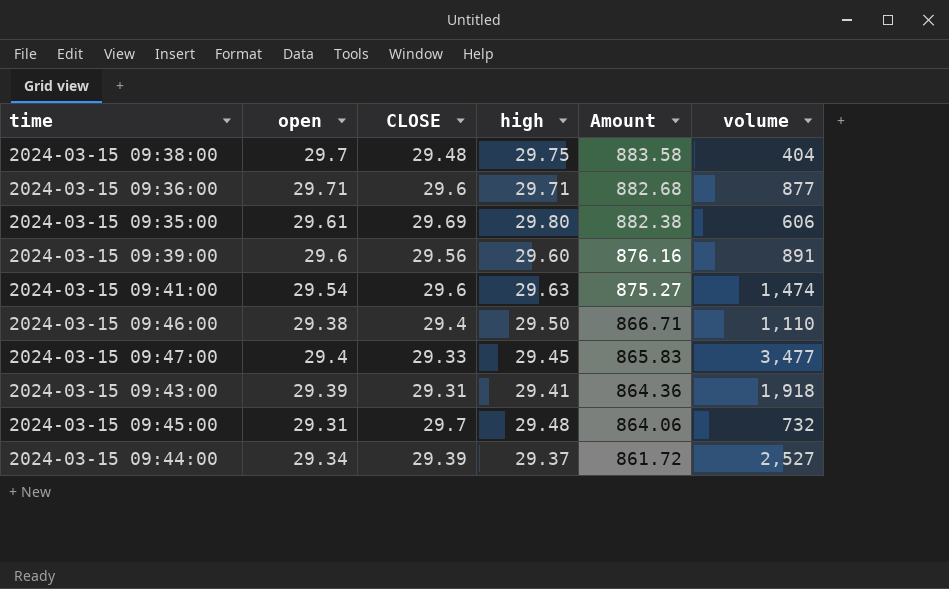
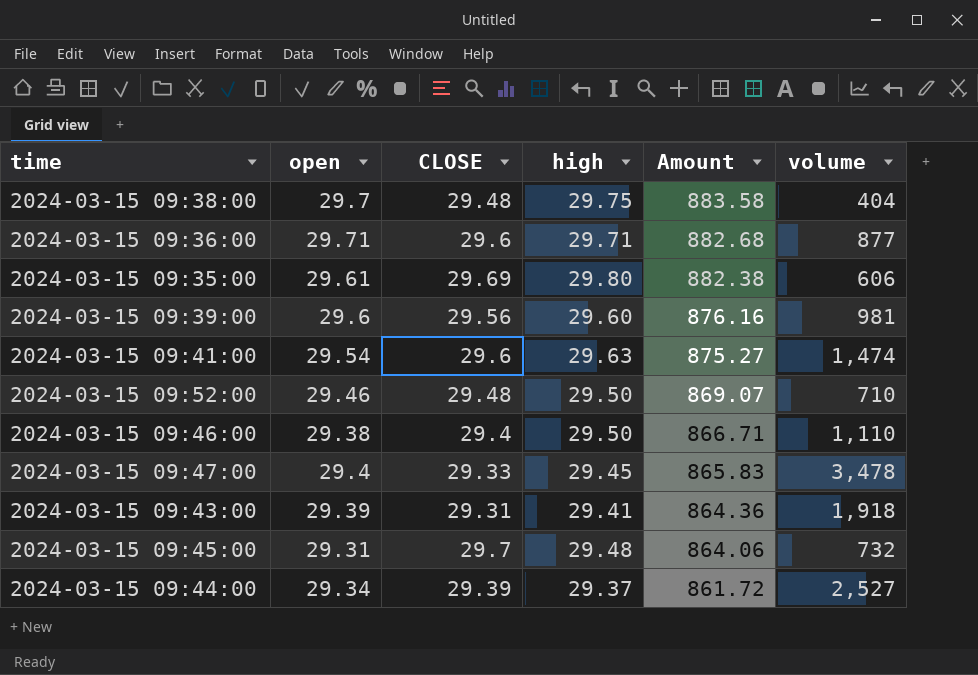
2024-03-15 09:39:00 | volume: 891 -> 981
row 2024-03-15 09:52:00: none -> 29.46 | 29.48 | 29.50 | 869.07 | 710
2024-03-15 09:47:00 | volume: 3,477 -> 3,478

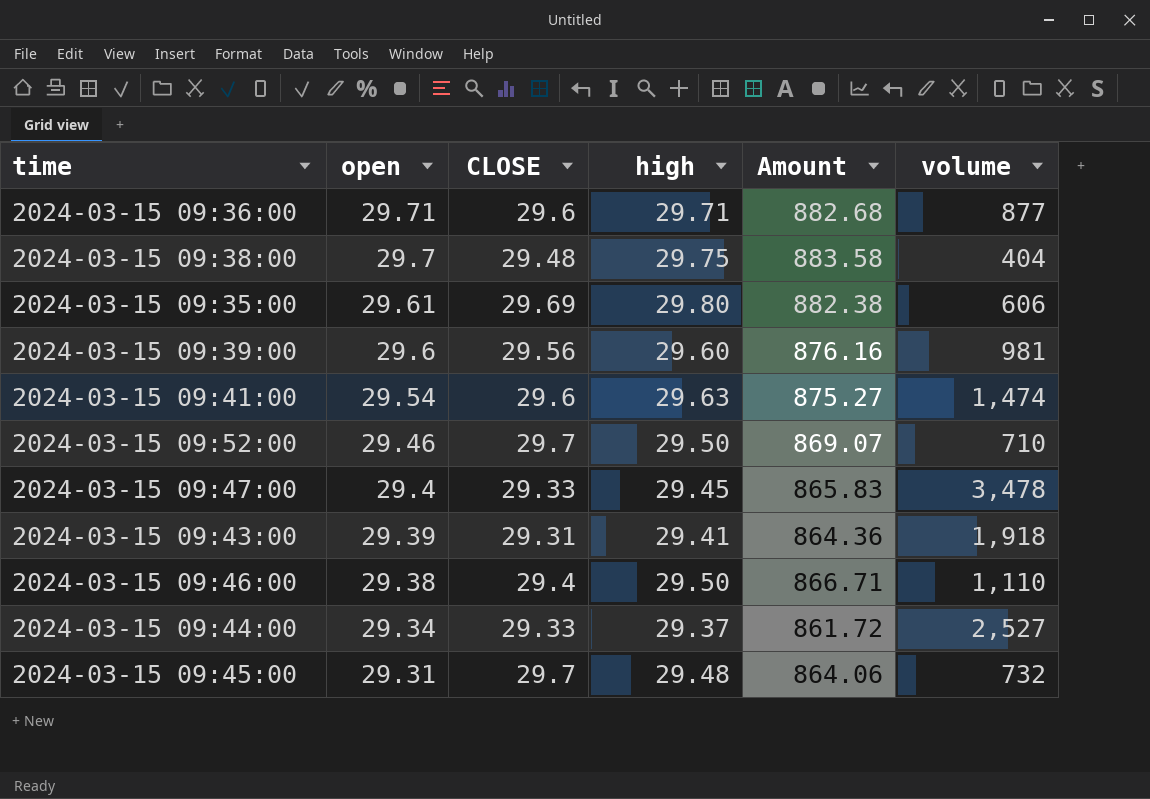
row order: Amount descending -> open descending
2024-03-15 09:52:00 | CLOSE: 29.48 -> 29.7
2024-03-15 09:44:00 | CLOSE: 29.39 -> 29.33

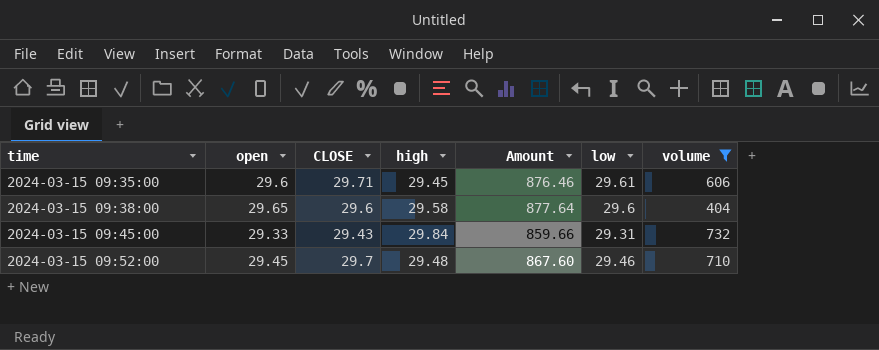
filter: none -> volume <= 732
row order: open descending -> time ascending
column Amount | formula: [open] * [high] -> [open] * [low]
column low | position: none -> 6
2024-03-15 09:35:00 | open: 29.61 -> 29.6
2024-03-15 09:35:00 | CLOSE: 29.69 -> 29.71
2024-03-15 09:35:00 | high: 29.80 -> 29.45
2024-03-15 09:38:00 | open: 29.7 -> 29.65
2024-03-15 09:38:00 | CLOSE: 29.48 -> 29.6
2024-03-15 09:38:00 | high: 29.75 -> 29.58
2024-03-15 09:45:00 | open: 29.31 -> 29.33
2024-03-15 09:45:00 | CLOSE: 29.7 -> 29.43
2024-03-15 09:45:00 | high: 29.48 -> 29.84
2024-03-15 09:52:00 | open: 29.46 -> 29.45
2024-03-15 09:52:00 | high: 29.50 -> 29.48

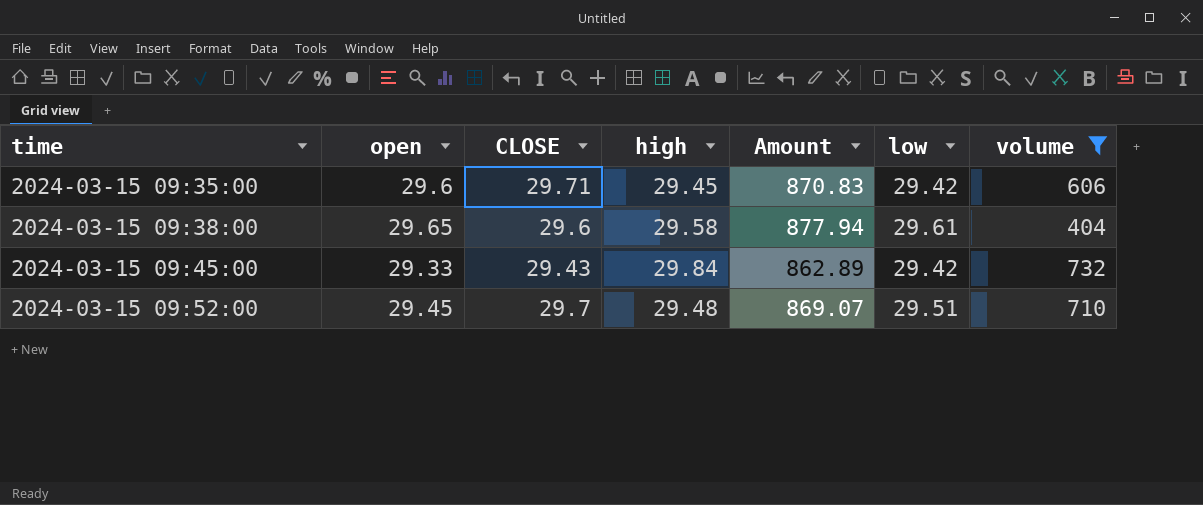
2024-03-15 09:35:00 | Amount: 876.46 -> 870.83
2024-03-15 09:35:00 | low: 29.61 -> 29.42
2024-03-15 09:38:00 | Amount: 877.64 -> 877.94
2024-03-15 09:38:00 | low: 29.6 -> 29.61
2024-03-15 09:45:00 | Amount: 859.66 -> 862.89
2024-03-15 09:45:00 | low: 29.31 -> 29.42
2024-03-15 09:52:00 | Amount: 867.60 -> 869.07
2024-03-15 09:52:00 | low: 29.46 -> 29.51

